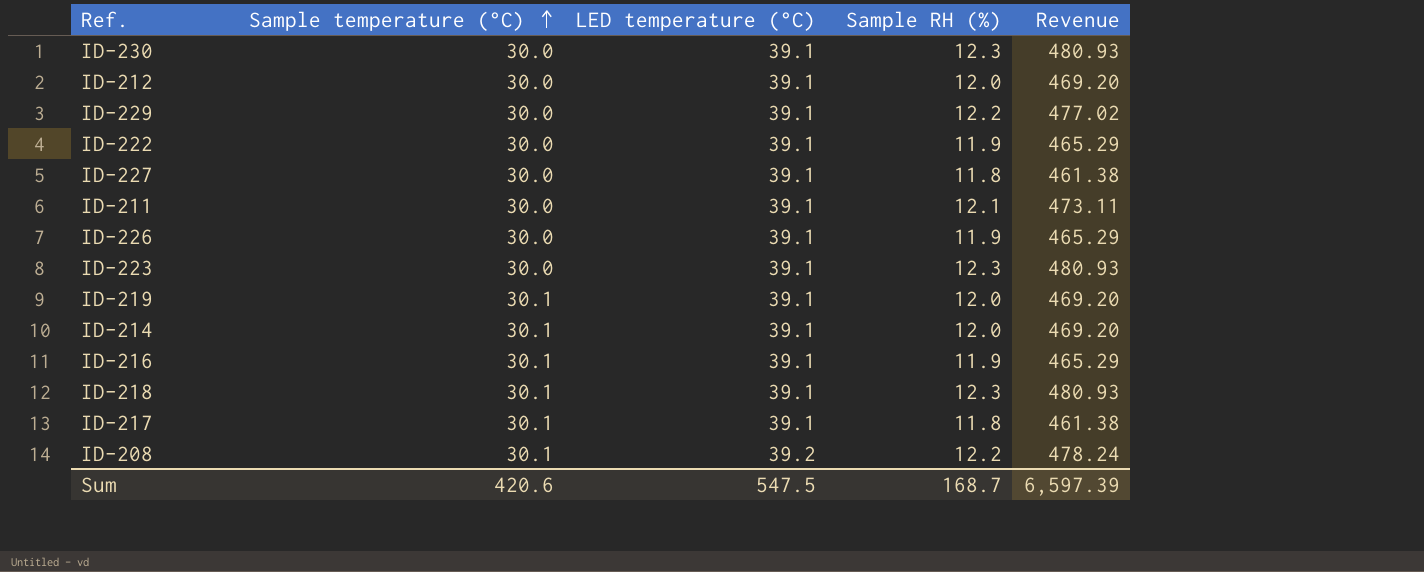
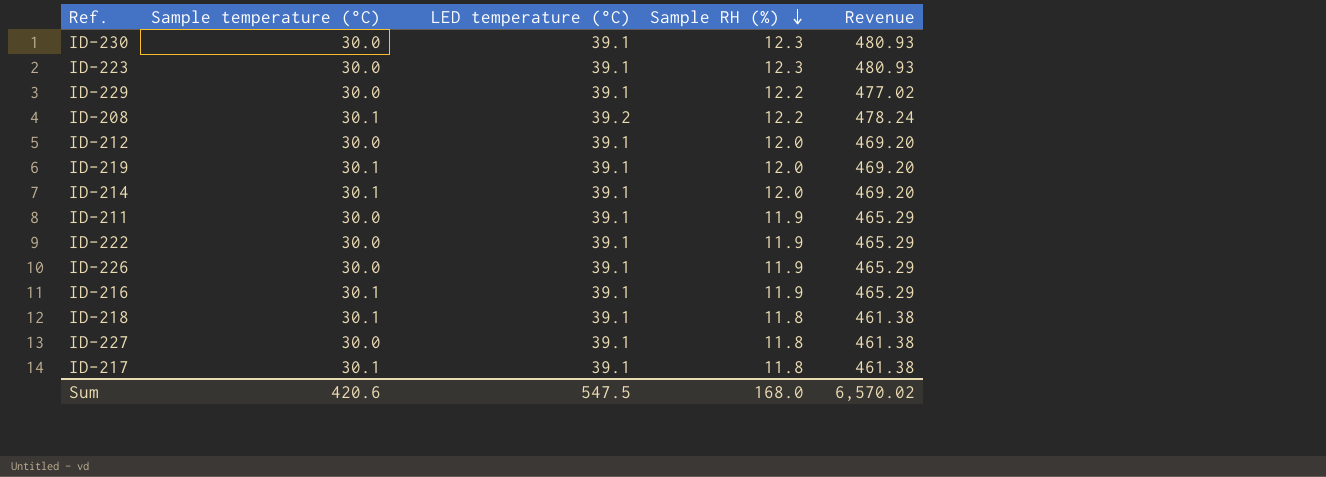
row order: Sample temperature (°C) ascending -> Sample RH (%) descending
ID-211 | Sample RH (%): 12.1 -> 11.9
ID-211 | Revenue: 473.11 -> 465.29
ID-218 | Sample RH (%): 12.3 -> 11.8
ID-218 | Revenue: 480.93 -> 461.38
Sum | Sample RH (%): 168.7 -> 168.0
Sum | Revenue: 6,597.39 -> 6,570.02

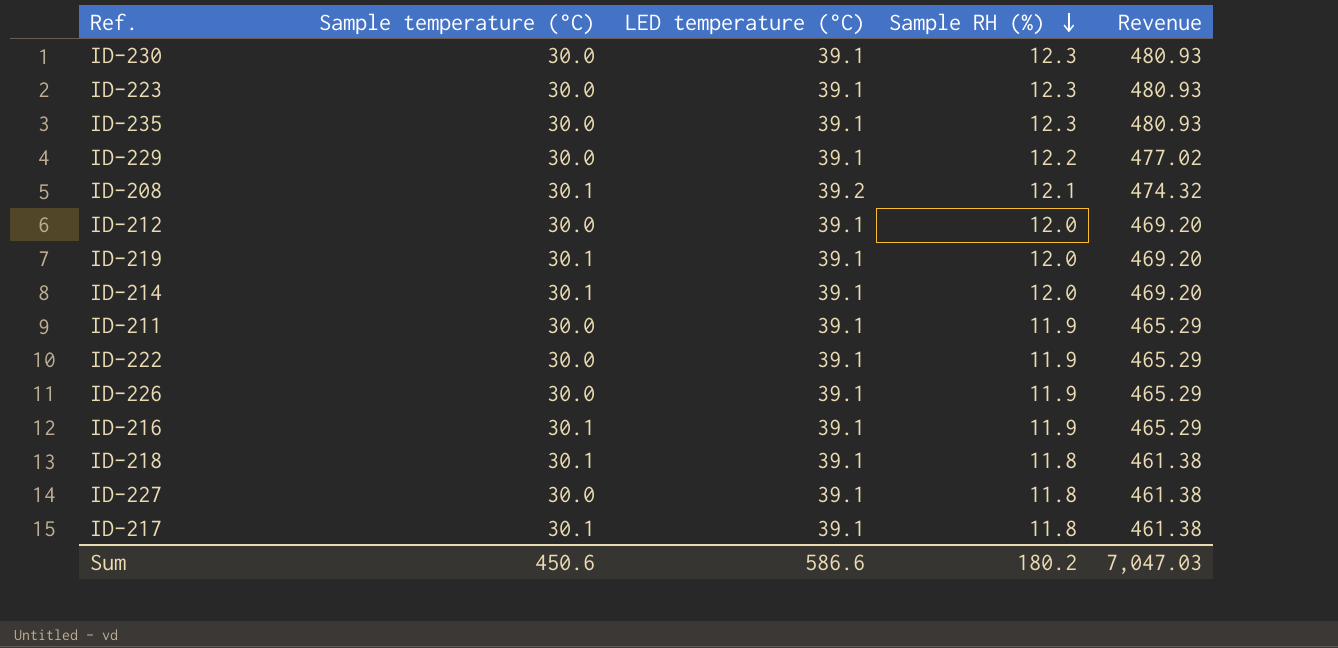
row ID-235: none -> 30.0 | 39.1 | 12.3 | 480.93
ID-208 | Sample RH (%): 12.2 -> 12.1
ID-208 | Revenue: 478.24 -> 474.32
Sum | Sample temperature (°C): 420.6 -> 450.6
Sum | LED temperature (°C): 547.5 -> 586.6
Sum | Sample RH (%): 168.0 -> 180.2
Sum | Revenue: 6,570.02 -> 7,047.03

